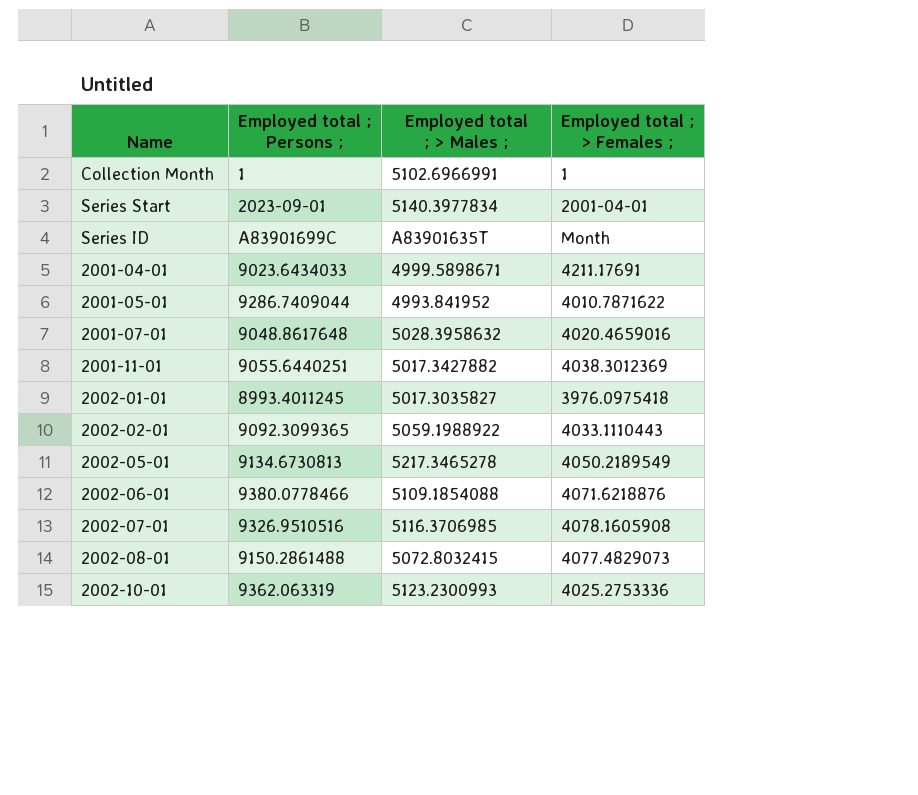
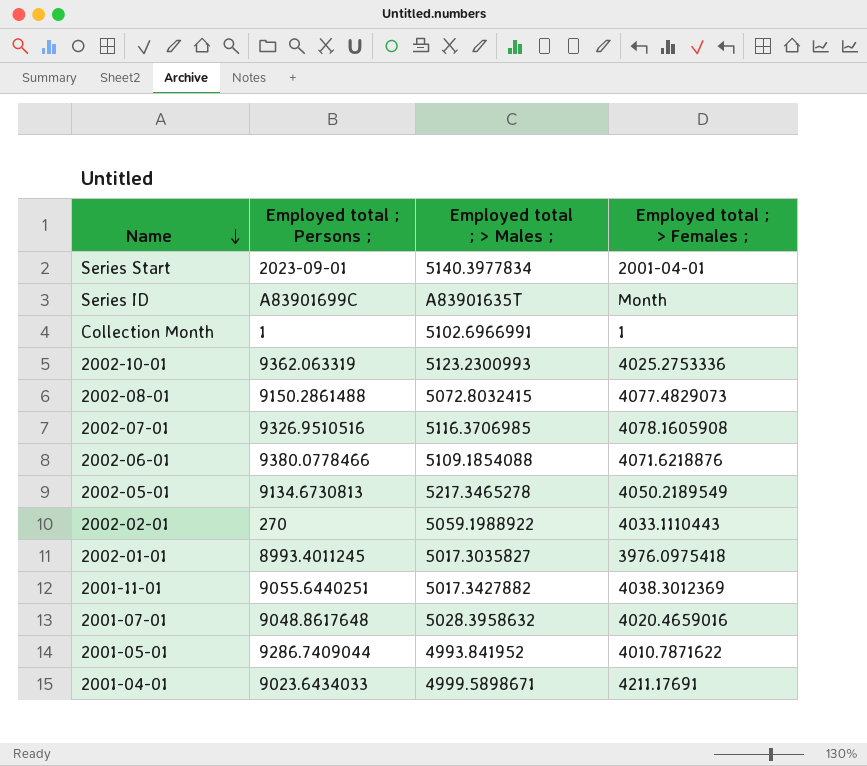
row order: none -> Name descending
2002-02-01 | Employed total ; Persons ;: 9092.3099365 -> 270

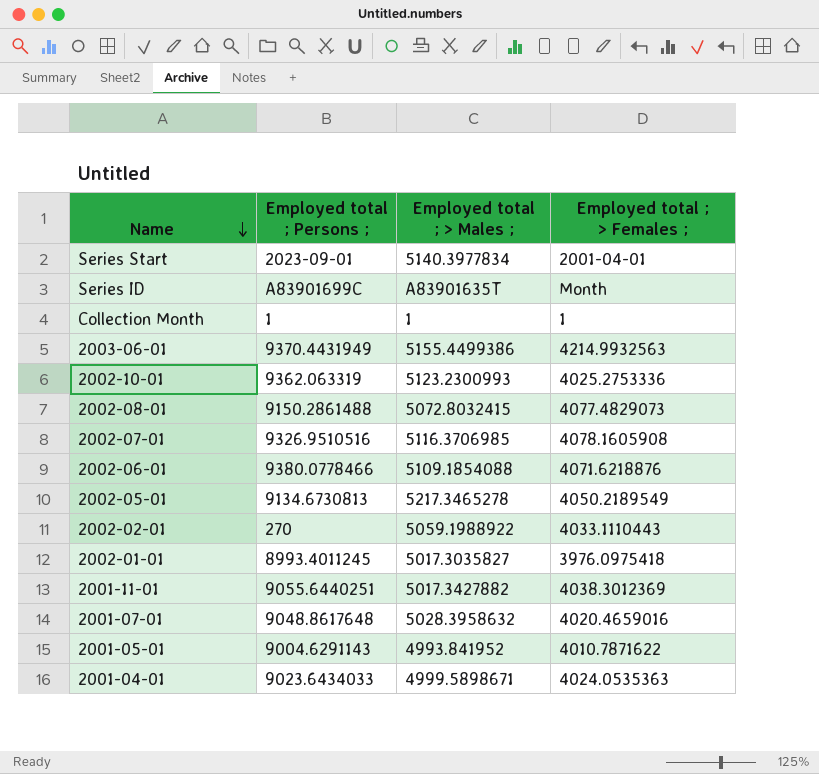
Collection Month | Employed total ; > Males ;: 5102.6966991 -> 1
row 2003-06-01: none -> 9370.4431949 | 5155.4499386 | 4214.9932563
2001-05-01 | Employed total ; Persons ;: 9286.7409044 -> 9004.6291143
2001-04-01 | Employed total ; > Females ;: 4211.17691 -> 4024.0535363

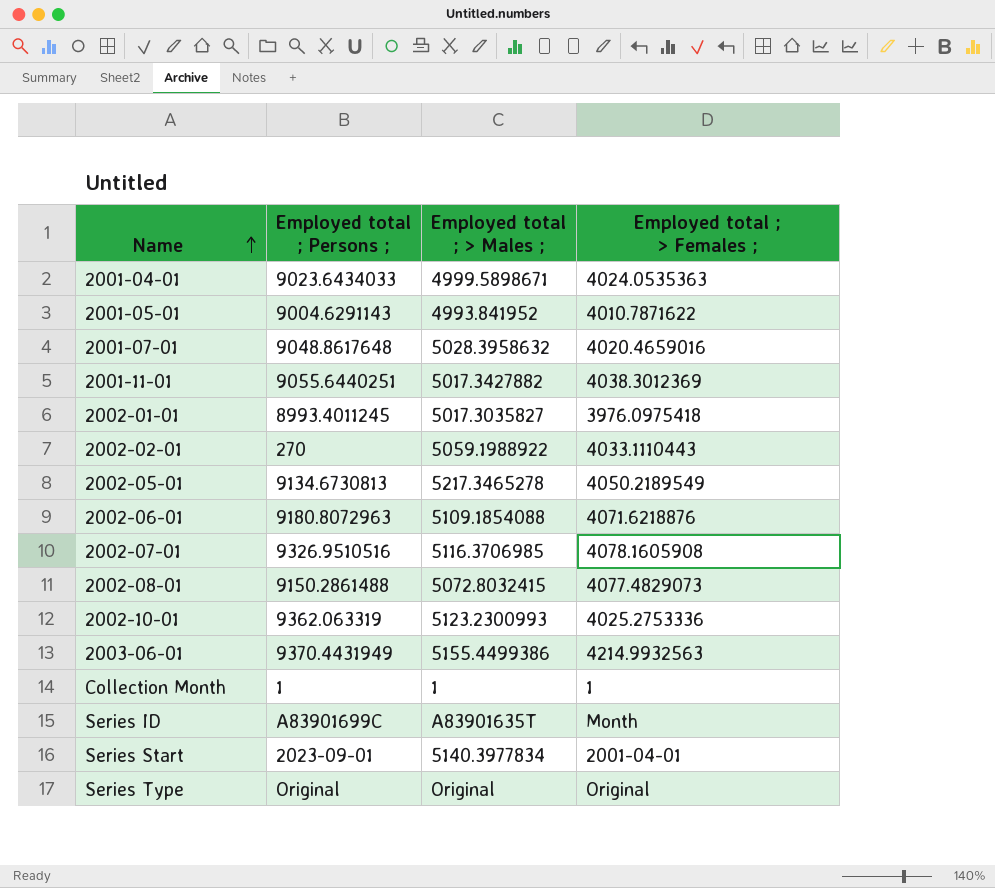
row order: Name descending -> Name ascending
2002-06-01 | Employed total ; Persons ;: 9380.0778466 -> 9180.8072963
row Series Type: none -> Original | Original | Original

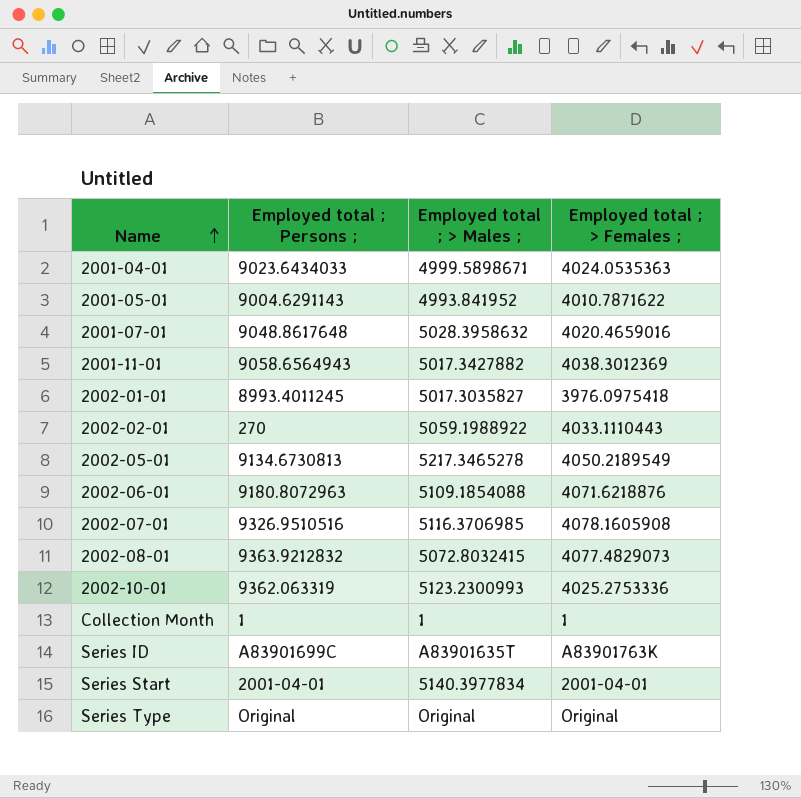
row 2003-06-01: 9370.4431949 | 5155.4499386 | 4214.9932563 -> none
2001-11-01 | Employed total ; Persons ;: 9055.6440251 -> 9058.6564943
2002-08-01 | Employed total ; Persons ;: 9150.2861488 -> 9363.9212832
Series ID | Employed total ; > Females ;: Month -> A83901763K
Series Start | Employed total ; Persons ;: 2023-09-01 -> 2001-04-01

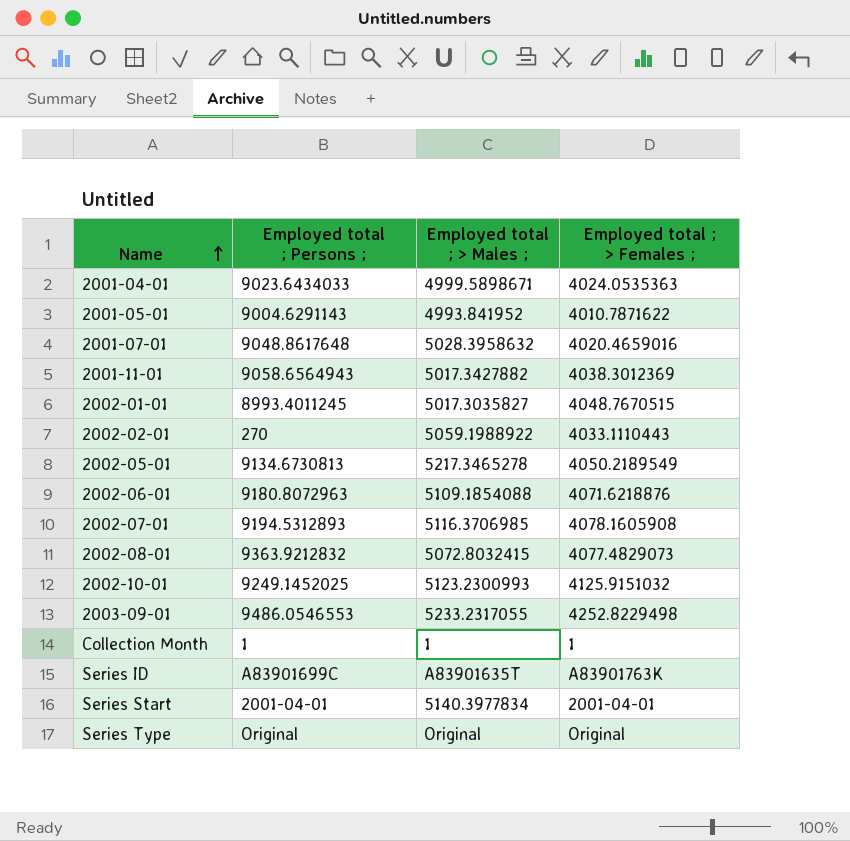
2002-01-01 | Employed total ; > Females ;: 3976.0975418 -> 4048.7670515
2002-07-01 | Employed total ; Persons ;: 9326.9510516 -> 9194.5312893
2002-10-01 | Employed total ; Persons ;: 9362.063319 -> 9249.1452025
2002-10-01 | Employed total ; > Females ;: 4025.2753336 -> 4125.9151032
row 2003-09-01: none -> 9486.0546553 | 5233.2317055 | 4252.8229498

